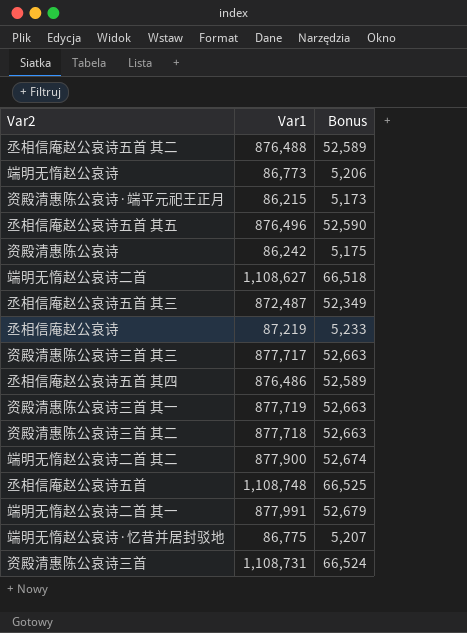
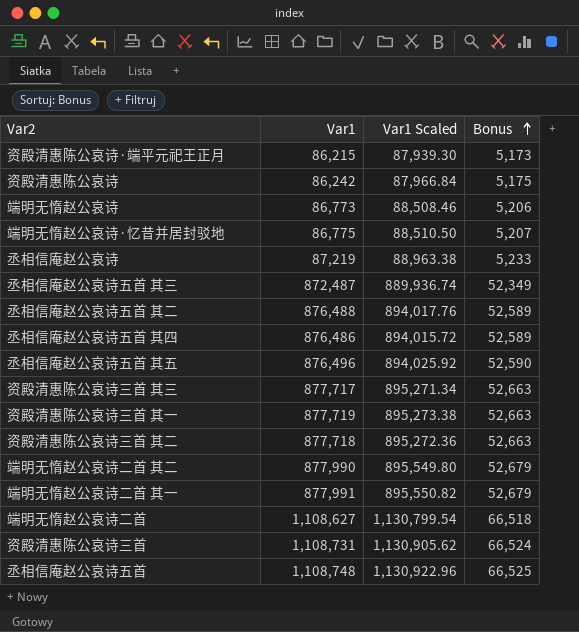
row order: none -> Bonus ascending
column Var1 Scaled | formula: none -> [Var1] * 1.02
端明无惰赵公哀诗二首 其二 | Var1: 877,900 -> 877,990
端明无惰赵公哀诗二首 其二 | Bonus: 52,674 -> 52,679

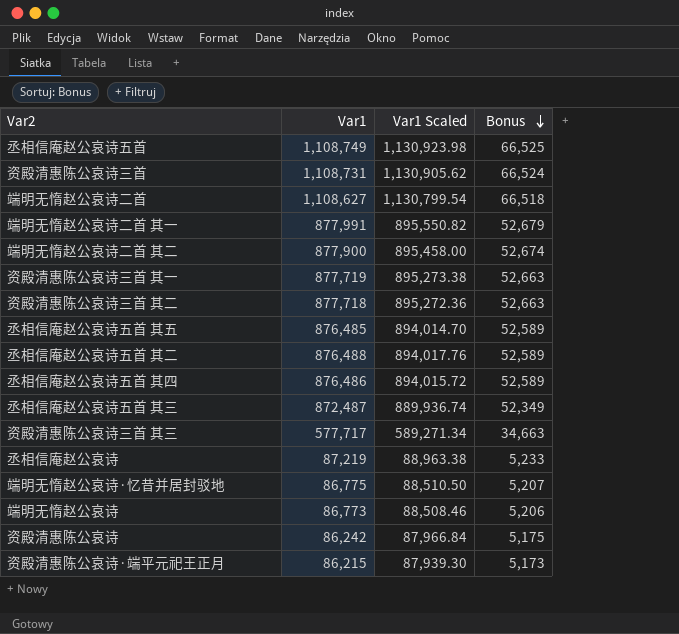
row order: Bonus ascending -> Bonus descending
丞相信庵赵公哀诗五首 | Var1: 1,108,748 -> 1,108,749
丞相信庵赵公哀诗五首 | Var1 Scaled: 1,130,922.96 -> 1,130,923.98
端明无惰赵公哀诗二首 其二 | Var1: 877,990 -> 877,900
端明无惰赵公哀诗二首 其二 | Var1 Scaled: 895,549.80 -> 895,458.00
端明无惰赵公哀诗二首 其二 | Bonus: 52,679 -> 52,674
丞相信庵赵公哀诗五首 其五 | Var1: 876,496 -> 876,485
丞相信庵赵公哀诗五首 其五 | Var1 Scaled: 894,025.92 -> 894,014.70
丞相信庵赵公哀诗五首 其五 | Bonus: 52,590 -> 52,589
资殿清惠陈公哀诗三首 其三 | Var1: 877,717 -> 577,717
资殿清惠陈公哀诗三首 其三 | Var1 Scaled: 895,271.34 -> 589,271.34
资殿清惠陈公哀诗三首 其三 | Bonus: 52,663 -> 34,663

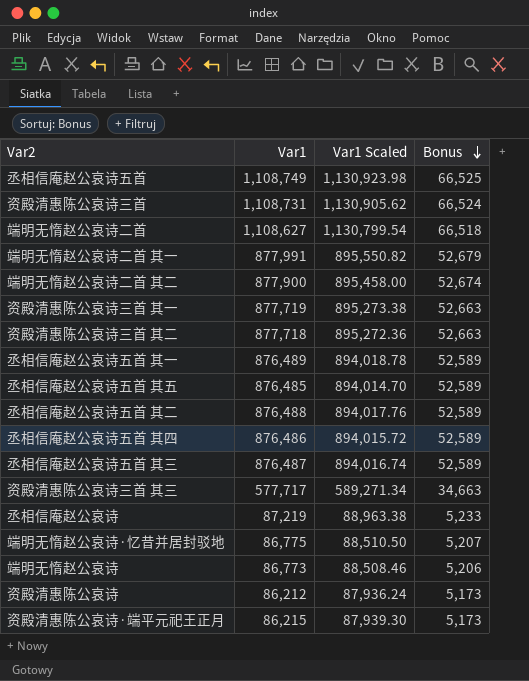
row 丞相信庵赵公哀诗五首 其一: none -> 876,489 | 894,018.78 | 52,589
丞相信庵赵公哀诗五首 其三 | Var1: 872,487 -> 876,487
丞相信庵赵公哀诗五首 其三 | Var1 Scaled: 889,936.74 -> 894,016.74
丞相信庵赵公哀诗五首 其三 | Bonus: 52,349 -> 52,589
资殿清惠陈公哀诗 | Var1: 86,242 -> 86,212
资殿清惠陈公哀诗 | Var1 Scaled: 87,966.84 -> 87,936.24
资殿清惠陈公哀诗 | Bonus: 5,175 -> 5,173

